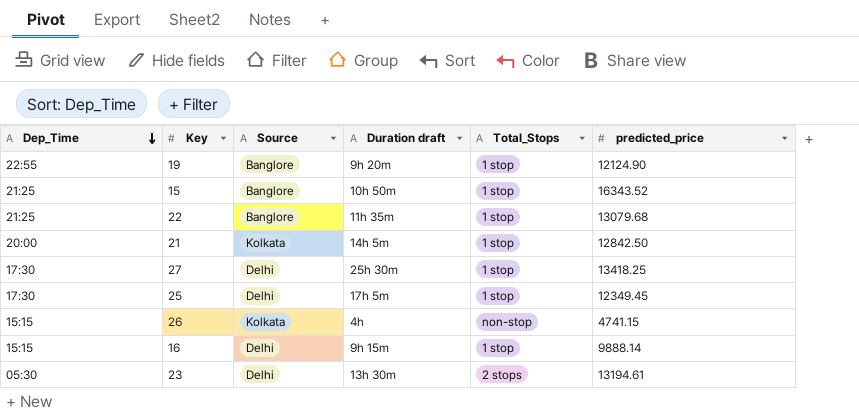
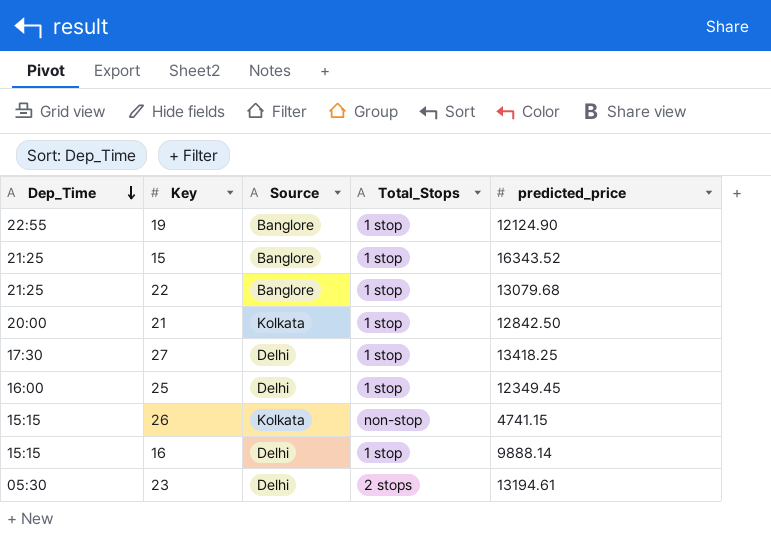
column Duration draft | position: 4 -> none
25 | Dep_Time: 17:30 -> 16:00

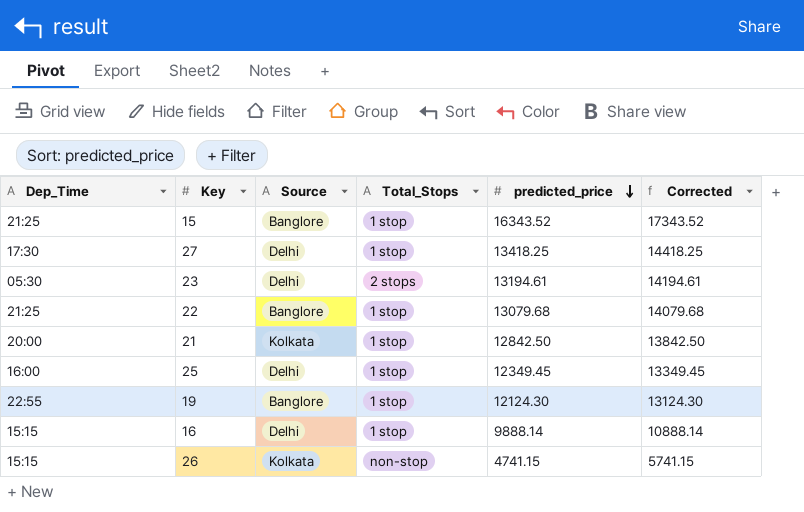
row order: Dep_Time descending -> predicted_price descending
column Corrected | formula: none -> [predicted_price] + 1000
19 | predicted_price: 12124.90 -> 12124.30

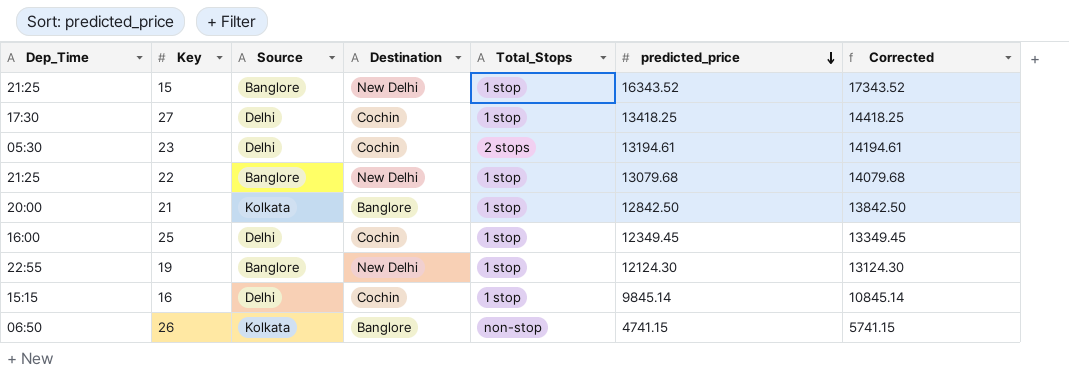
column Destination | position: none -> 4
16 | predicted_price: 9888.14 -> 9845.14
16 | Corrected: 10888.14 -> 10845.14
26 | Dep_Time: 15:15 -> 06:50

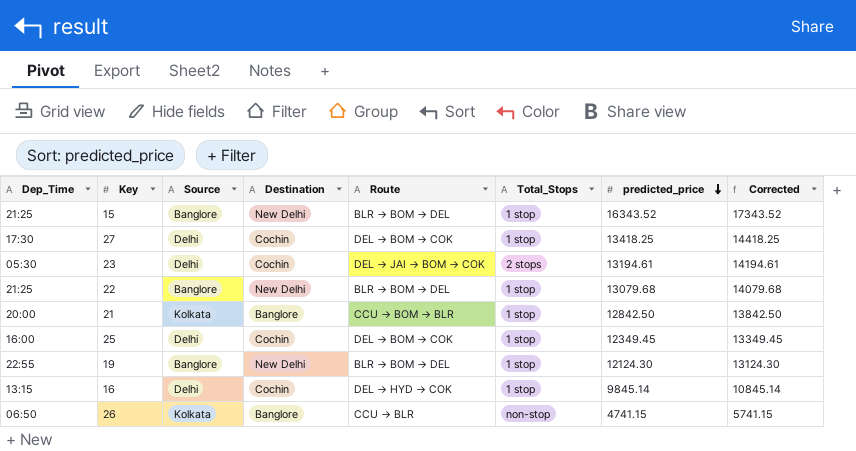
column Route | position: none -> 5
16 | Dep_Time: 15:15 -> 13:15

